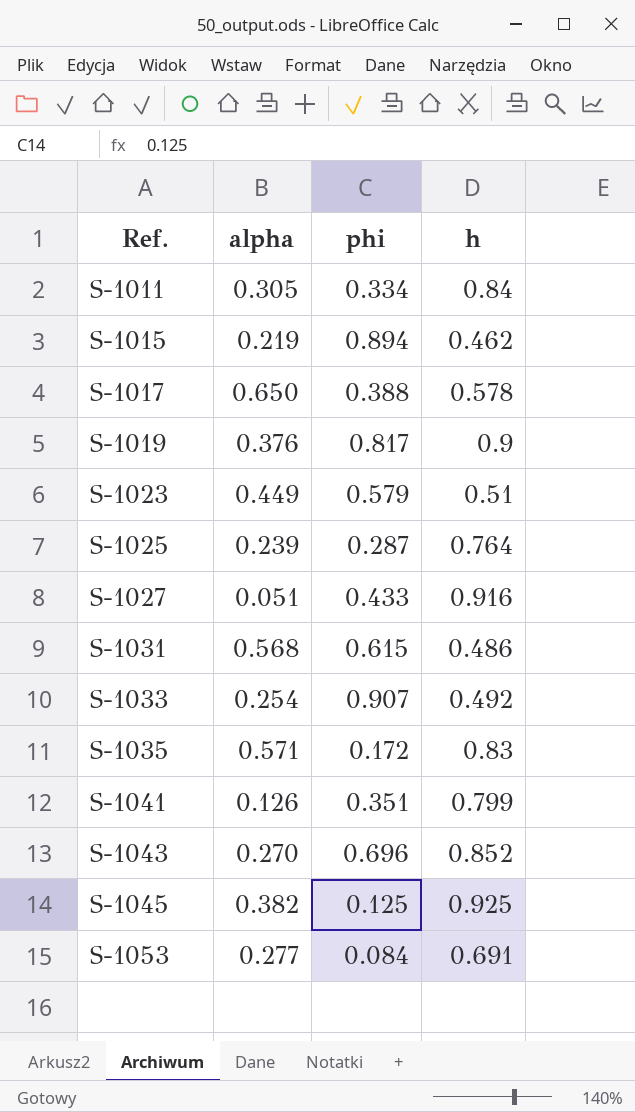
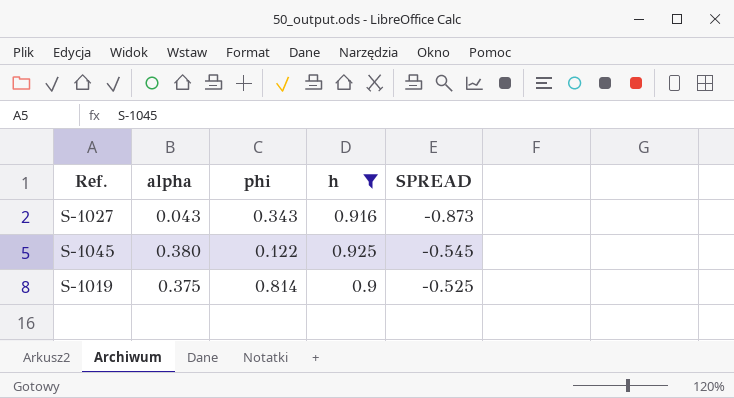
filter: none -> h >= 0.9
row order: Ref. ascending -> SPREAD ascending
column SPREAD | formula: none -> [alpha] - [h]
S-1027 | alpha: 0.051 -> 0.043
S-1027 | phi: 0.433 -> 0.343
S-1045 | alpha: 0.382 -> 0.380
S-1045 | phi: 0.125 -> 0.122
S-1019 | alpha: 0.376 -> 0.375
S-1019 | phi: 0.817 -> 0.814

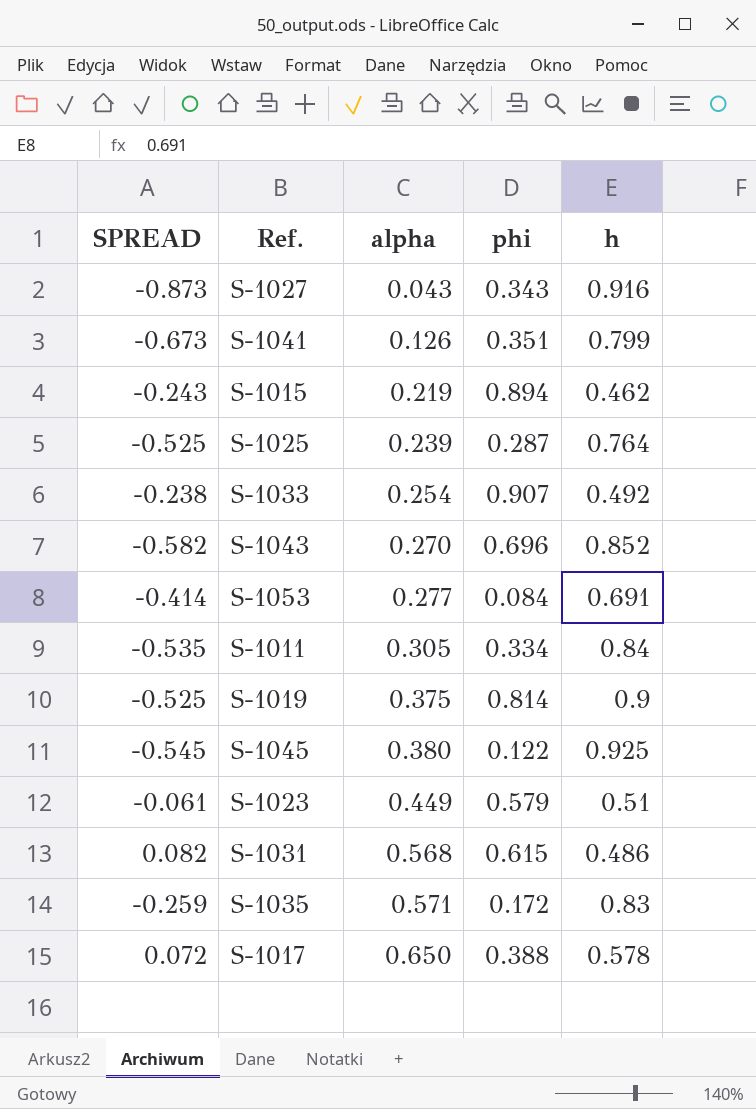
filter: h >= 0.9 -> none
row order: SPREAD ascending -> alpha ascending
column SPREAD | position: 5 -> 1

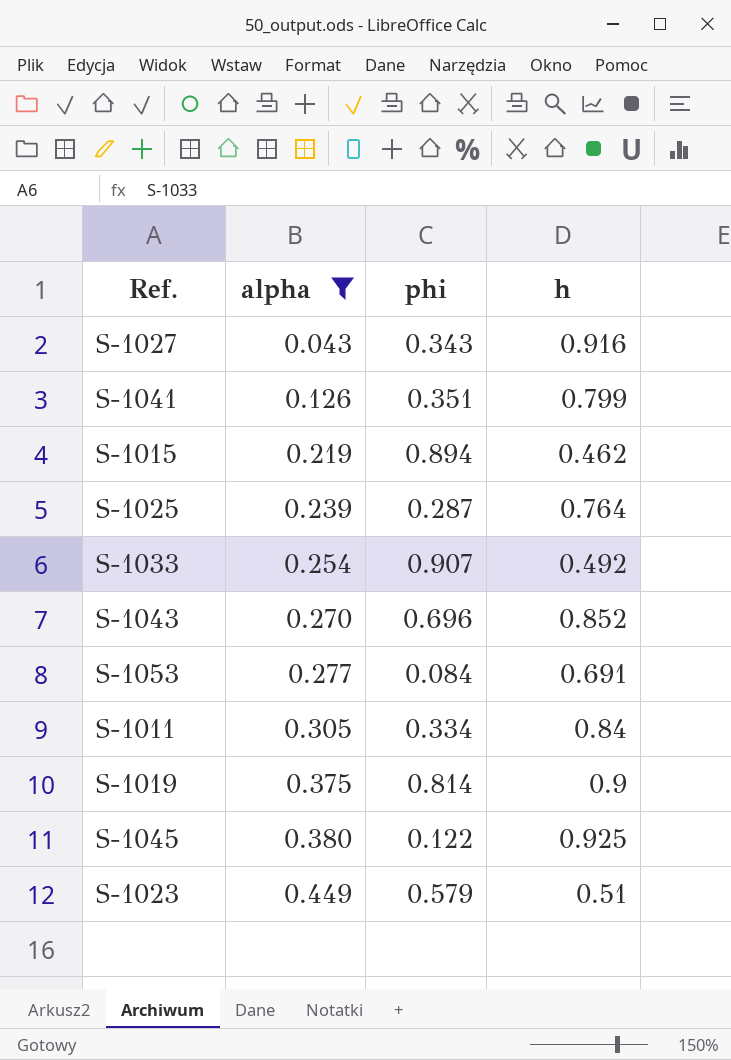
filter: none -> alpha <= 0.449
column SPREAD | formula: [alpha] - [h] -> none

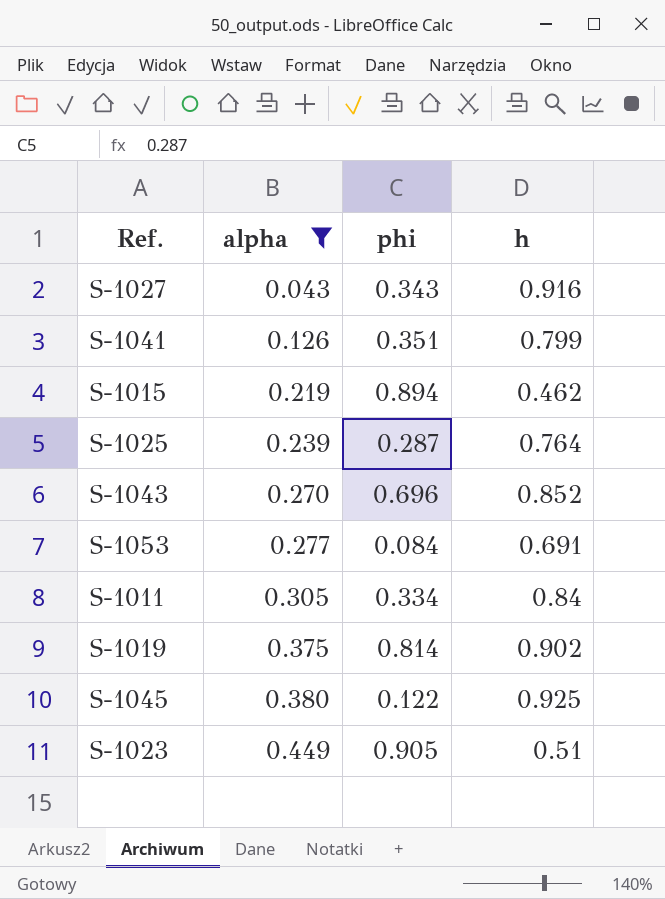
row S-1033: 0.254 | 0.907 | 0.492 -> none
S-1019 | h: 0.9 -> 0.902
S-1023 | phi: 0.579 -> 0.905

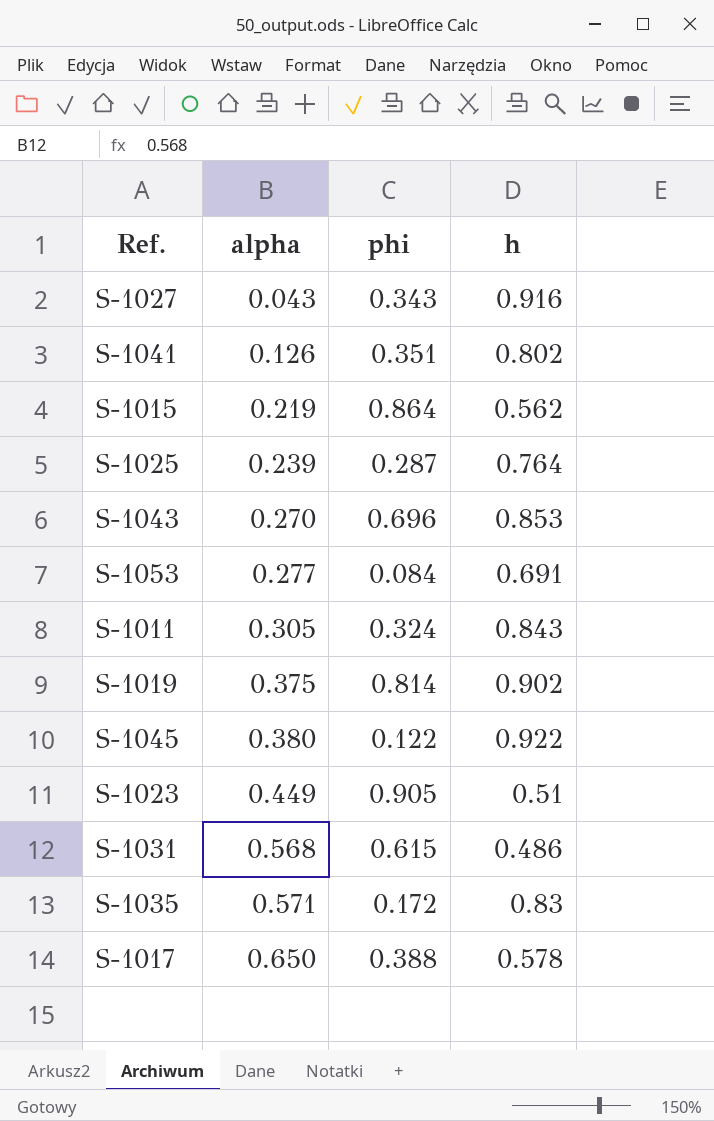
filter: alpha <= 0.449 -> none
S-1041 | h: 0.799 -> 0.802
S-1015 | phi: 0.894 -> 0.864
S-1015 | h: 0.462 -> 0.562
S-1043 | h: 0.852 -> 0.853
S-1011 | phi: 0.334 -> 0.324
S-1011 | h: 0.84 -> 0.843
S-1045 | h: 0.925 -> 0.922

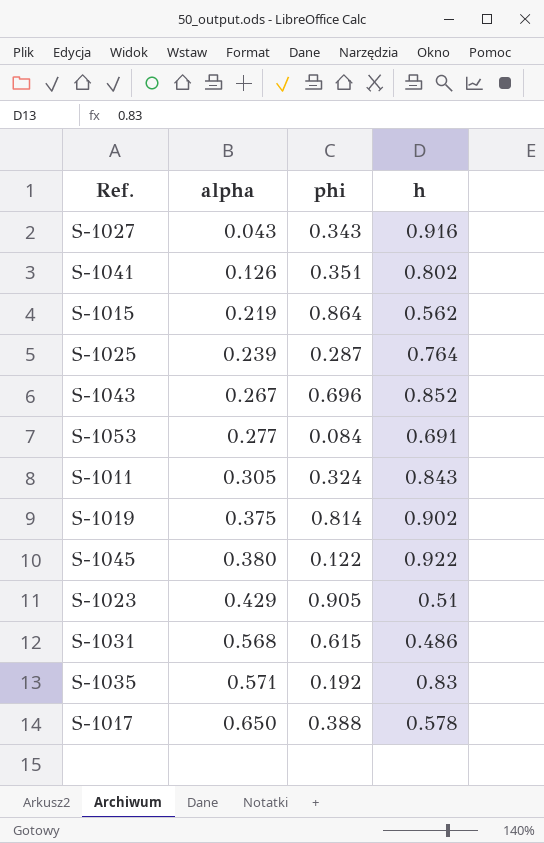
S-1043 | alpha: 0.270 -> 0.267
S-1043 | h: 0.853 -> 0.852
S-1023 | alpha: 0.449 -> 0.429
S-1035 | phi: 0.172 -> 0.192

